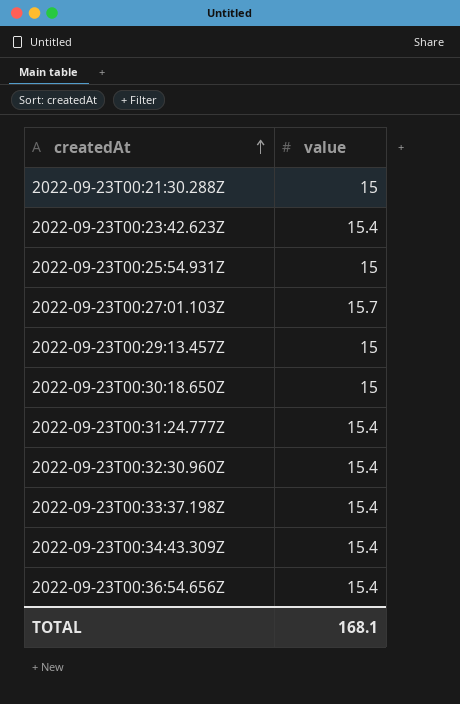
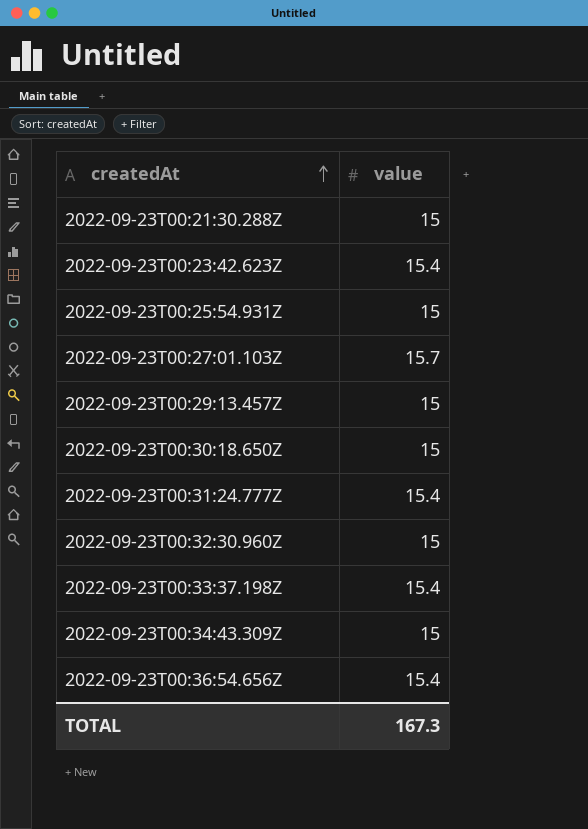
2022-09-23T00:32:30.960Z | value: 15.4 -> 15
2022-09-23T00:34:43.309Z | value: 15.4 -> 15
TOTAL | value: 168.1 -> 167.3

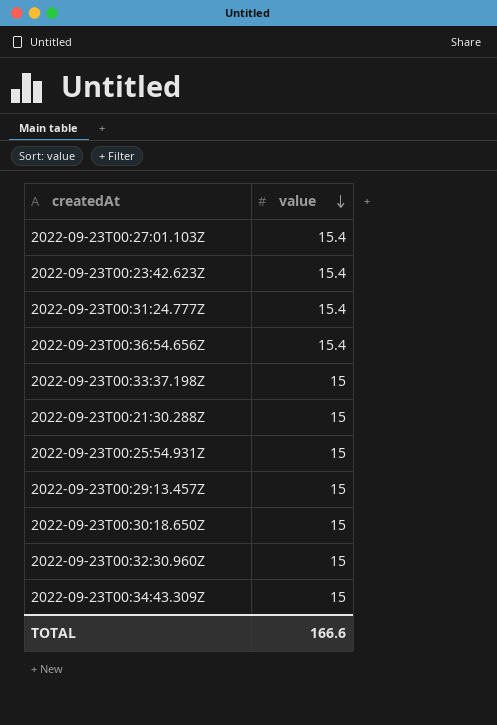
row order: createdAt ascending -> value descending
2022-09-23T00:27:01.103Z | value: 15.7 -> 15.4
2022-09-23T00:33:37.198Z | value: 15.4 -> 15
TOTAL | value: 167.3 -> 166.6

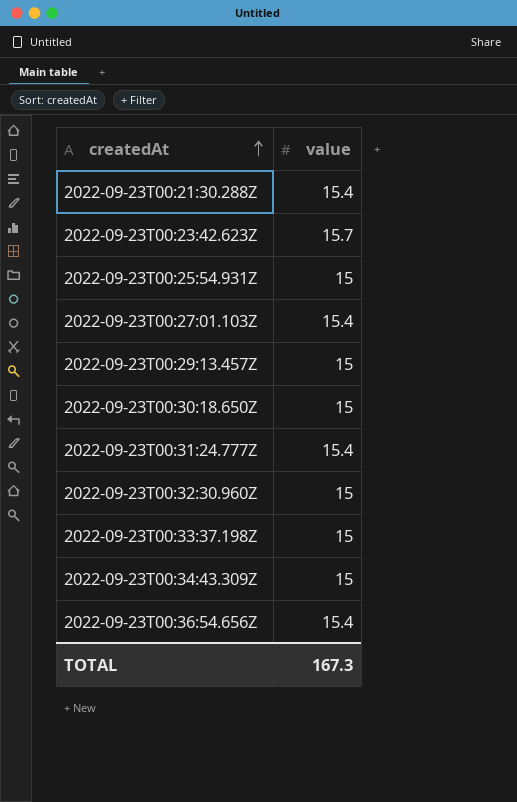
row order: value descending -> createdAt ascending
2022-09-23T00:21:30.288Z | value: 15 -> 15.4
2022-09-23T00:23:42.623Z | value: 15.4 -> 15.7
TOTAL | value: 166.6 -> 167.3

